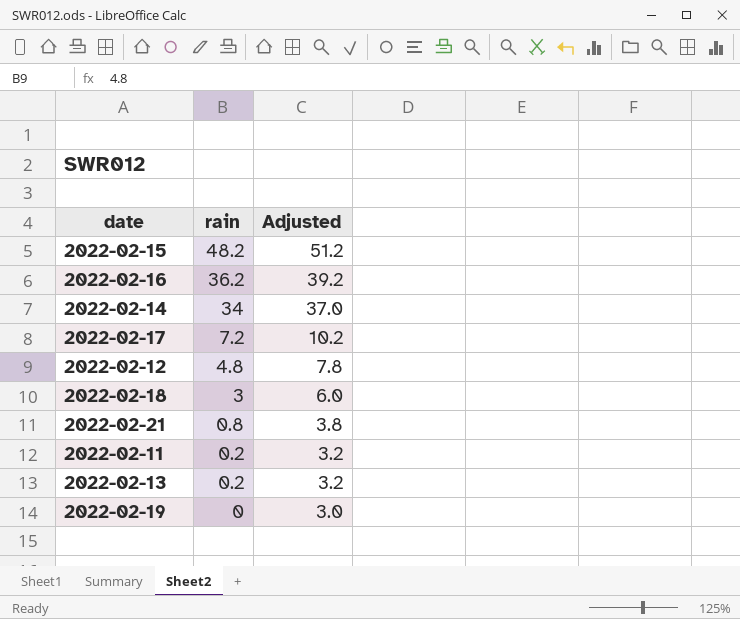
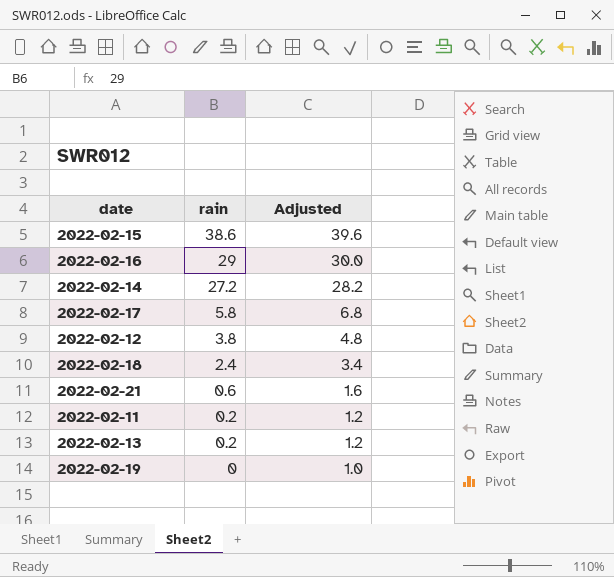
column Adjusted | formula: [rain] + 3 -> [rain] + 1
2022-02-15 | rain: 48.2 -> 38.6
2022-02-16 | rain: 36.2 -> 29
2022-02-14 | rain: 34 -> 27.2
2022-02-17 | rain: 7.2 -> 5.8
2022-02-12 | rain: 4.8 -> 3.8
2022-02-18 | rain: 3 -> 2.4
2022-02-21 | rain: 0.8 -> 0.6

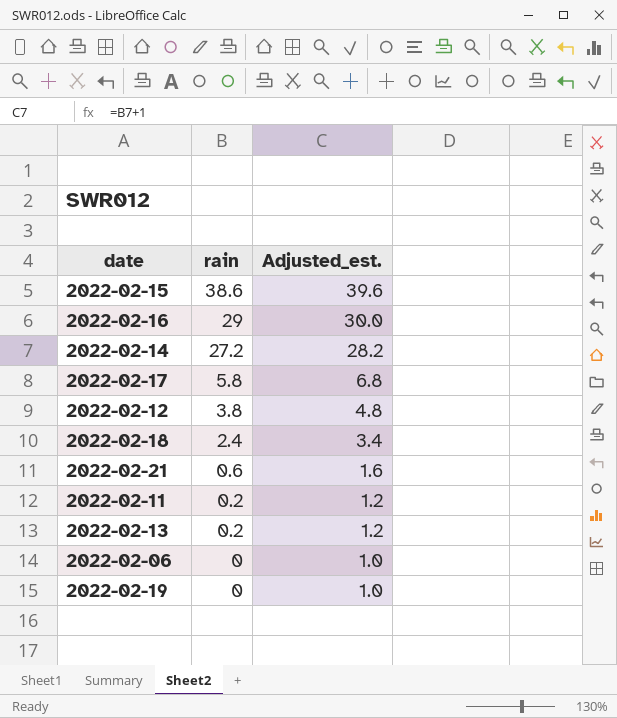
column name: Adjusted -> Adjusted_est.
row 2022-02-06: none -> 0 | 1.0

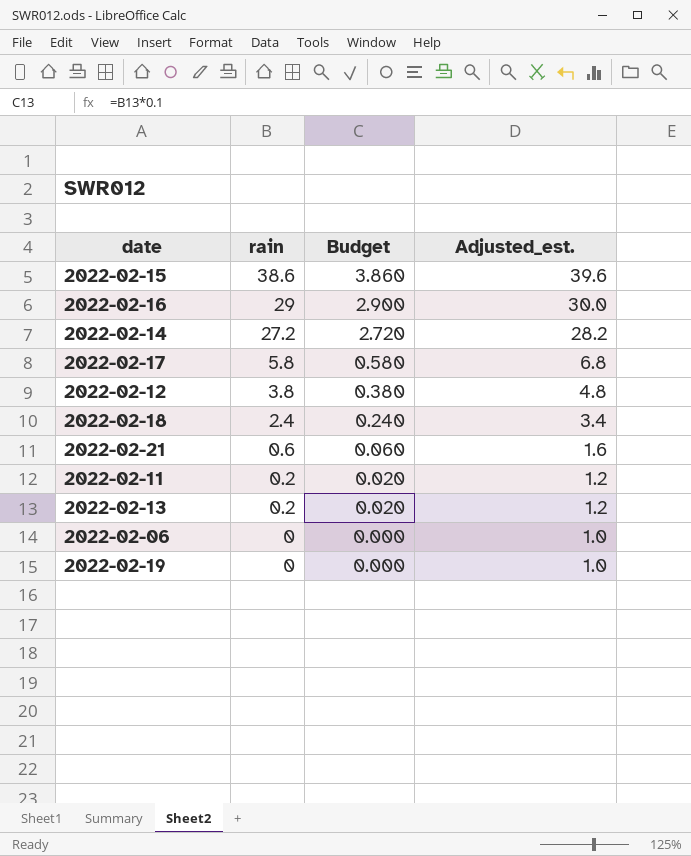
column Budget | formula: none -> [rain] * 0.1

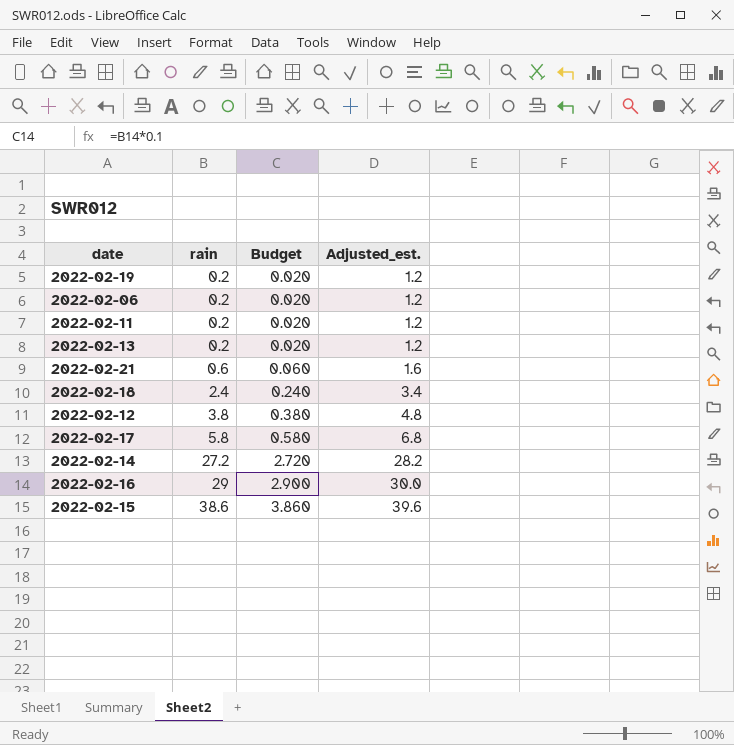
row order: rain descending -> rain ascending
2022-02-19 | rain: 0 -> 0.2
2022-02-19 | Budget: 0.000 -> 0.020
2022-02-19 | Adjusted_est.: 1.0 -> 1.2
2022-02-06 | rain: 0 -> 0.2
2022-02-06 | Budget: 0.000 -> 0.020
2022-02-06 | Adjusted_est.: 1.0 -> 1.2

